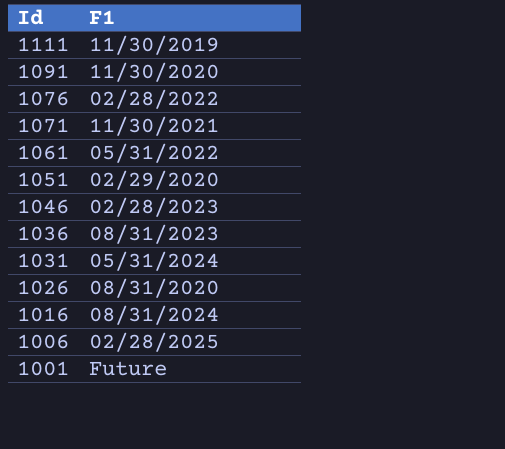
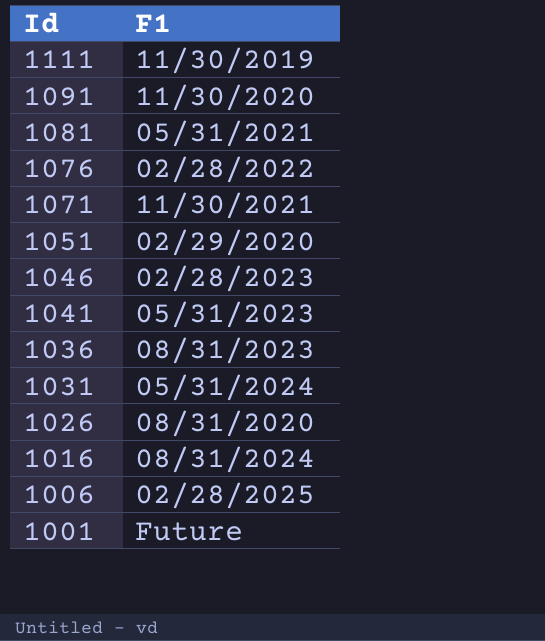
row 1061: 05/31/2022 -> none
row 1081: none -> 05/31/2021
row 1041: none -> 05/31/2023

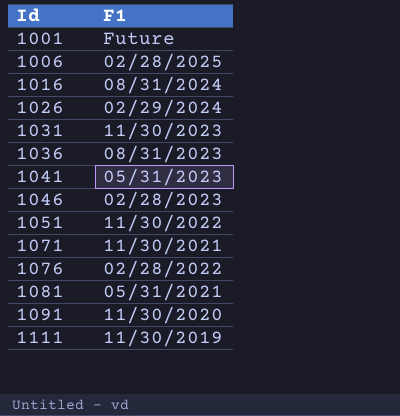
row order: Id descending -> Id ascending
1026 | F1: 08/31/2020 -> 02/29/2024
1031 | F1: 05/31/2024 -> 11/30/2023
1051 | F1: 02/29/2020 -> 11/30/2022

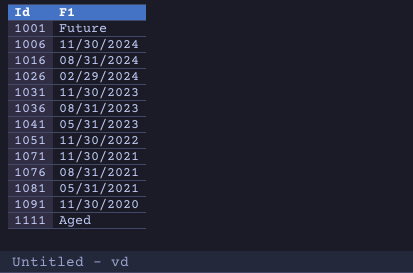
row 1046: 02/28/2023 -> none
1006 | F1: 02/28/2025 -> 11/30/2024
1076 | F1: 02/28/2022 -> 08/31/2021
1111 | F1: 11/30/2019 -> Aged

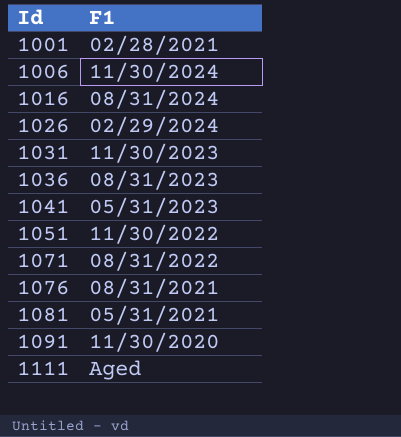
1001 | F1: Future -> 02/28/2021
1071 | F1: 11/30/2021 -> 08/31/2022

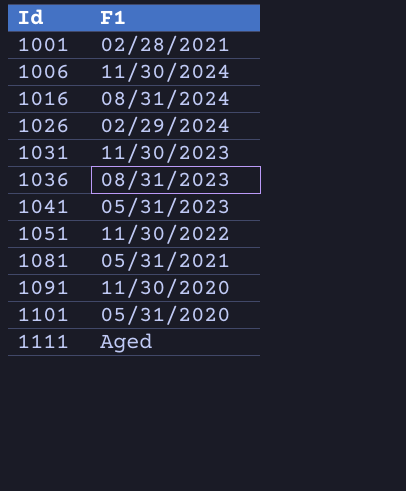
row 1071: 08/31/2022 -> none
row 1076: 08/31/2021 -> none
row 1101: none -> 05/31/2020

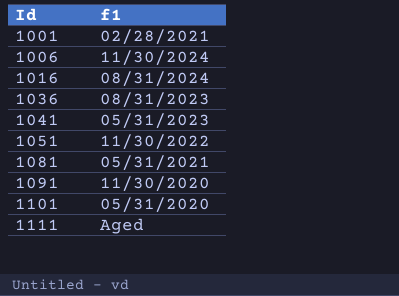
column name: F1 -> f1
row 1026: 02/29/2024 -> none
row 1031: 11/30/2023 -> none

